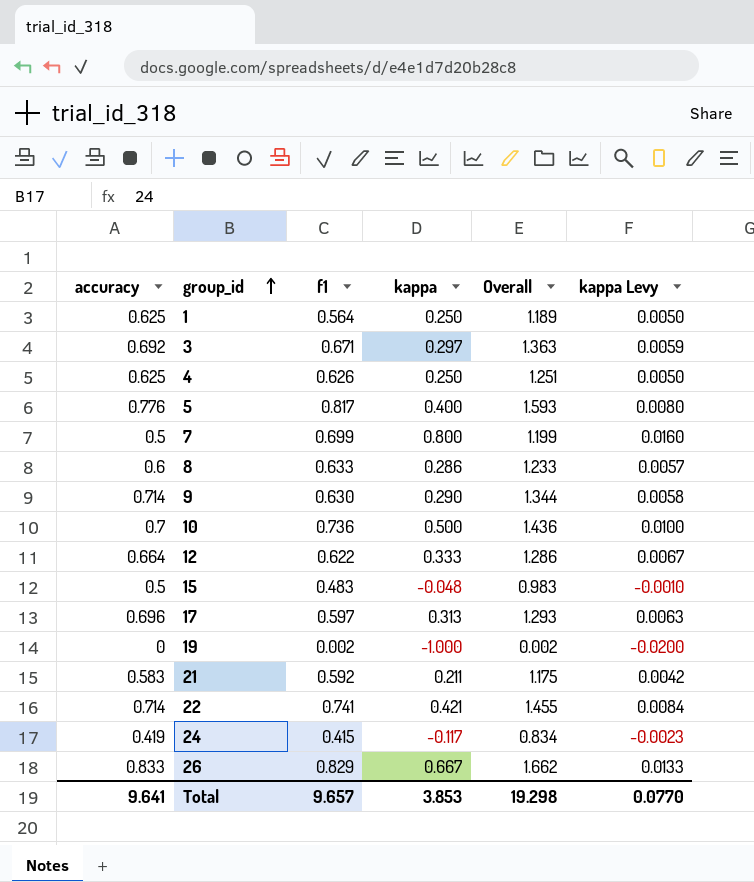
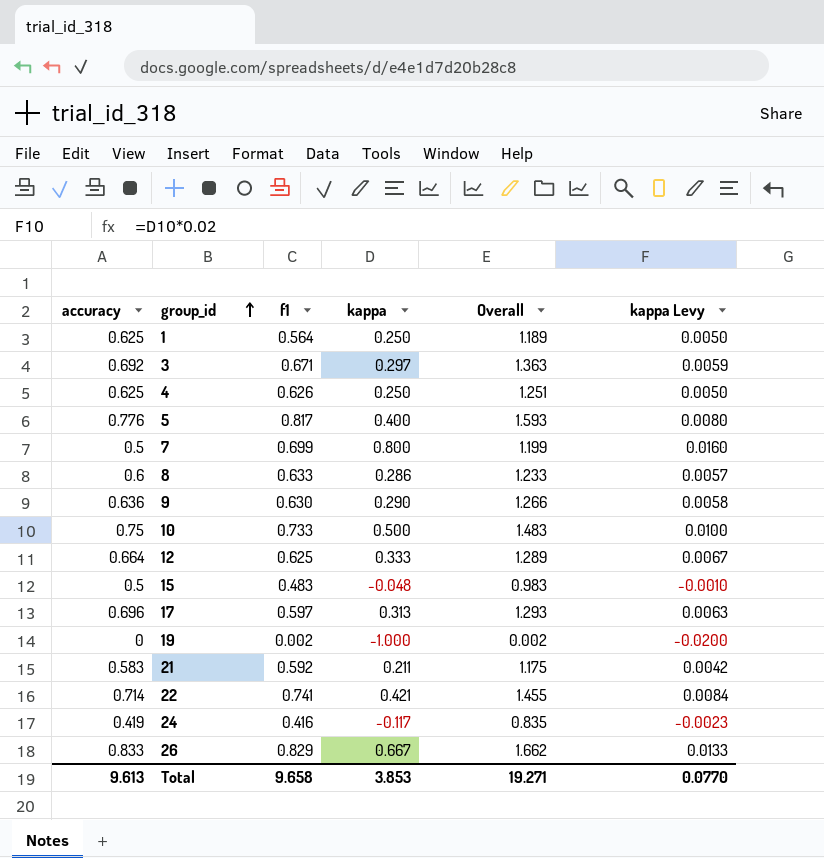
9 | accuracy: 0.714 -> 0.636
9 | Overall: 1.344 -> 1.266
10 | accuracy: 0.7 -> 0.75
10 | f1: 0.736 -> 0.733
10 | Overall: 1.436 -> 1.483
12 | f1: 0.622 -> 0.625
12 | Overall: 1.286 -> 1.289
24 | f1: 0.415 -> 0.416
24 | Overall: 0.834 -> 0.835
Total | accuracy: 9.641 -> 9.613
Total | f1: 9.657 -> 9.658
Total | Overall: 19.298 -> 19.271

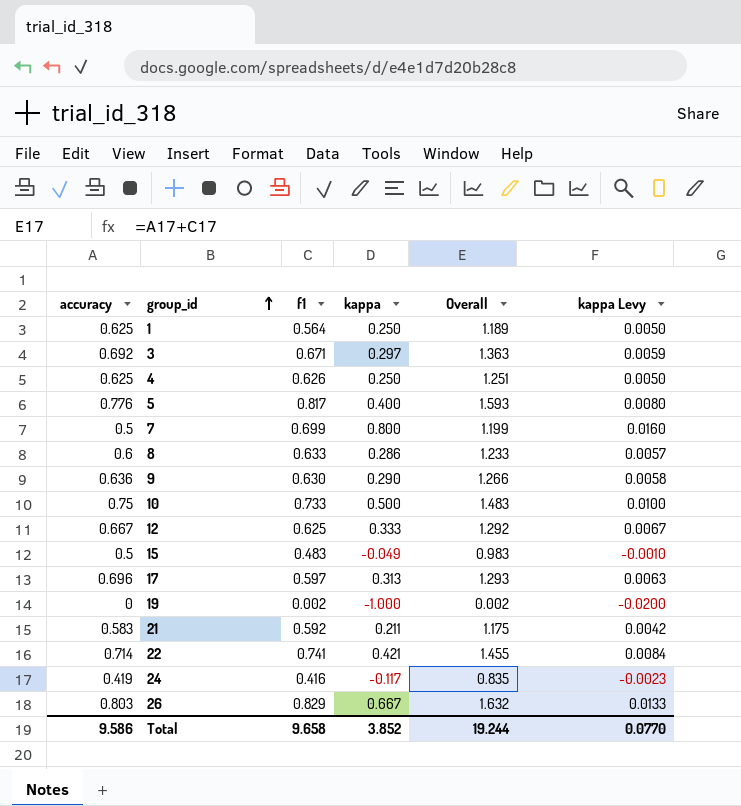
12 | accuracy: 0.664 -> 0.667
12 | Overall: 1.289 -> 1.292
15 | kappa: -0.048 -> -0.049
26 | accuracy: 0.833 -> 0.803
26 | Overall: 1.662 -> 1.632
Total | accuracy: 9.613 -> 9.586
Total | kappa: 3.853 -> 3.852
Total | Overall: 19.271 -> 19.244

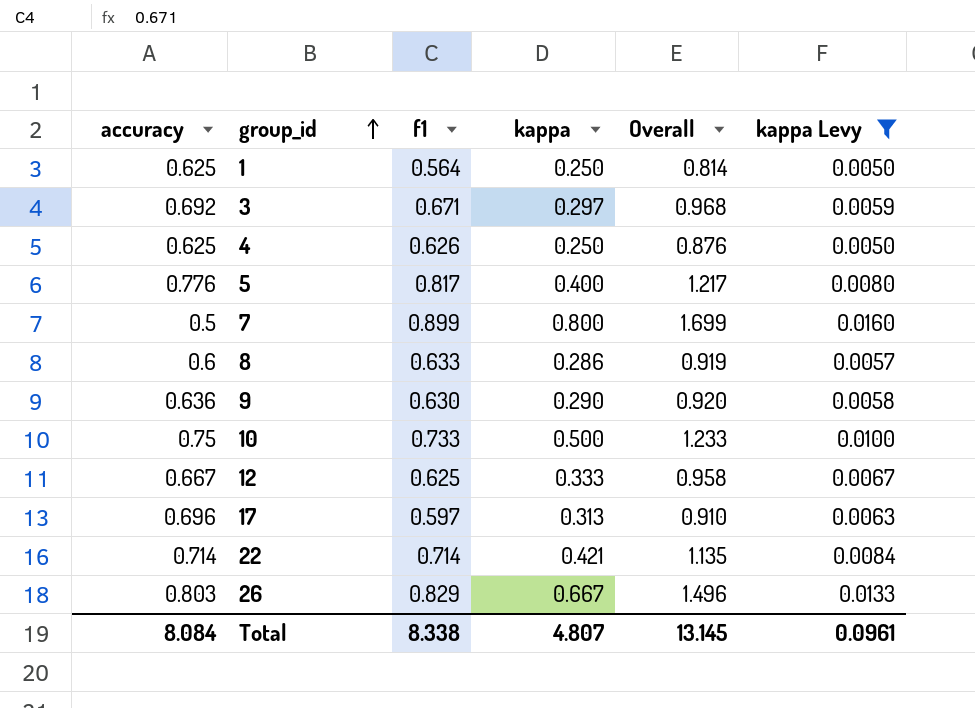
filter: none -> kappa Levy >= 0.0050
column Overall | formula: [accuracy] + [f1] -> [f1] + [kappa]
7 | f1: 0.699 -> 0.899
22 | f1: 0.741 -> 0.714
Total | accuracy: 9.586 -> 8.084
Total | f1: 9.658 -> 8.338
Total | kappa: 3.852 -> 4.807
Total | Overall: 19.244 -> 13.145
Total | kappa Levy: 0.0770 -> 0.0961

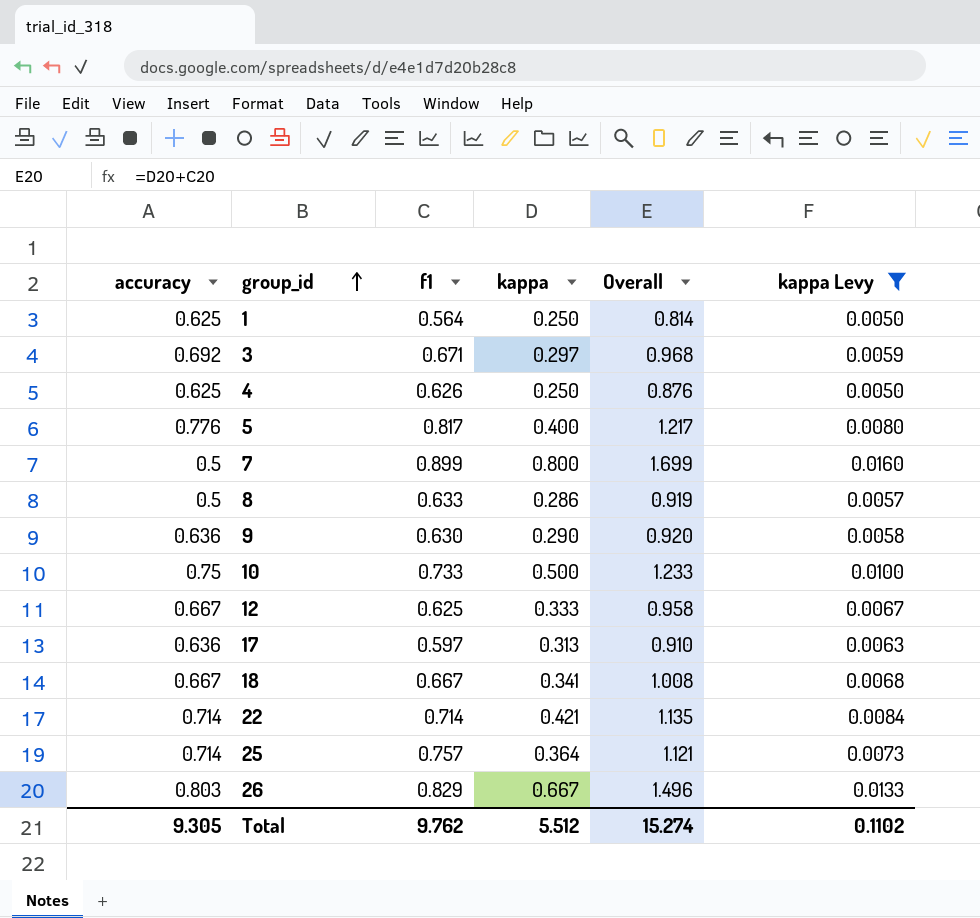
8 | accuracy: 0.6 -> 0.5
17 | accuracy: 0.696 -> 0.636
row 18: none -> 0.667 | 0.667 | 0.341 | 1.008 | 0.0068
row 25: none -> 0.714 | 0.757 | 0.364 | 1.121 | 0.0073
Total | accuracy: 8.084 -> 9.305
Total | f1: 8.338 -> 9.762
Total | kappa: 4.807 -> 5.512
Total | Overall: 13.145 -> 15.274
Total | kappa Levy: 0.0961 -> 0.1102

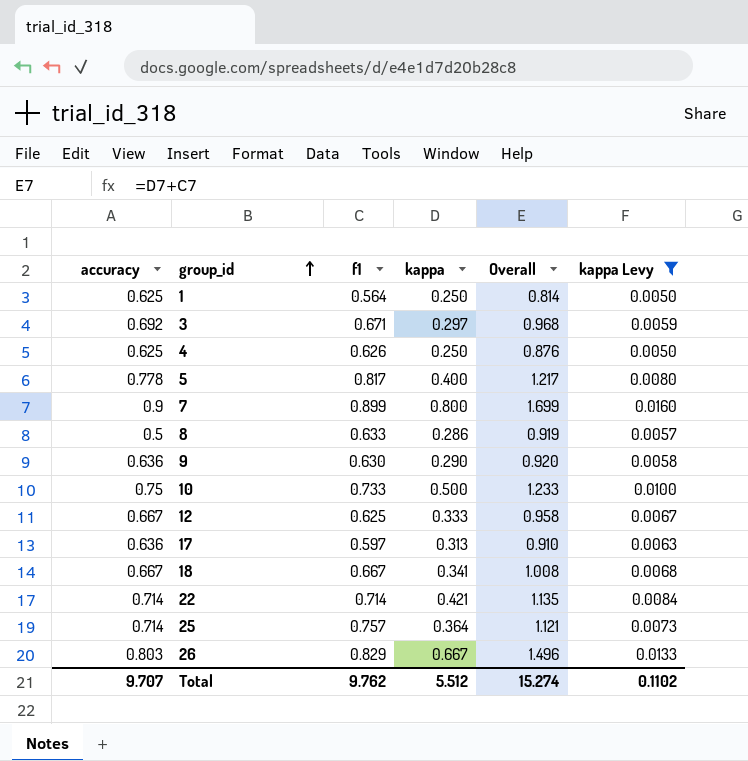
5 | accuracy: 0.776 -> 0.778
7 | accuracy: 0.5 -> 0.9
Total | accuracy: 9.305 -> 9.707

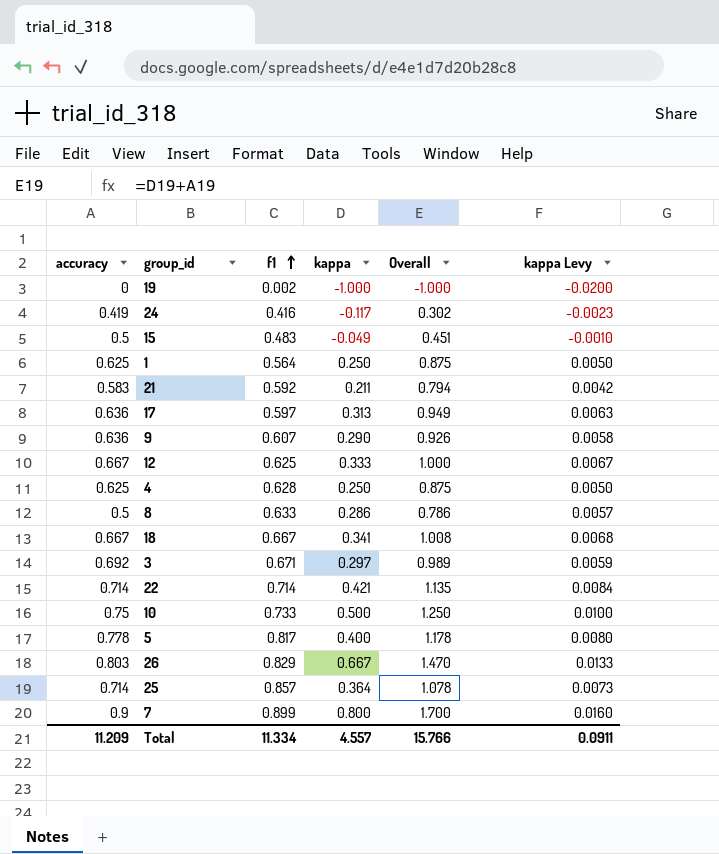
filter: kappa Levy >= 0.0050 -> none
row order: group_id ascending -> f1 ascending
column Overall | formula: [f1] + [kappa] -> [accuracy] + [kappa]
9 | f1: 0.630 -> 0.607
4 | f1: 0.626 -> 0.628
25 | f1: 0.757 -> 0.857
Total | accuracy: 9.707 -> 11.209
Total | f1: 9.762 -> 11.334
Total | kappa: 5.512 -> 4.557
Total | Overall: 15.274 -> 15.766
Total | kappa Levy: 0.1102 -> 0.0911

